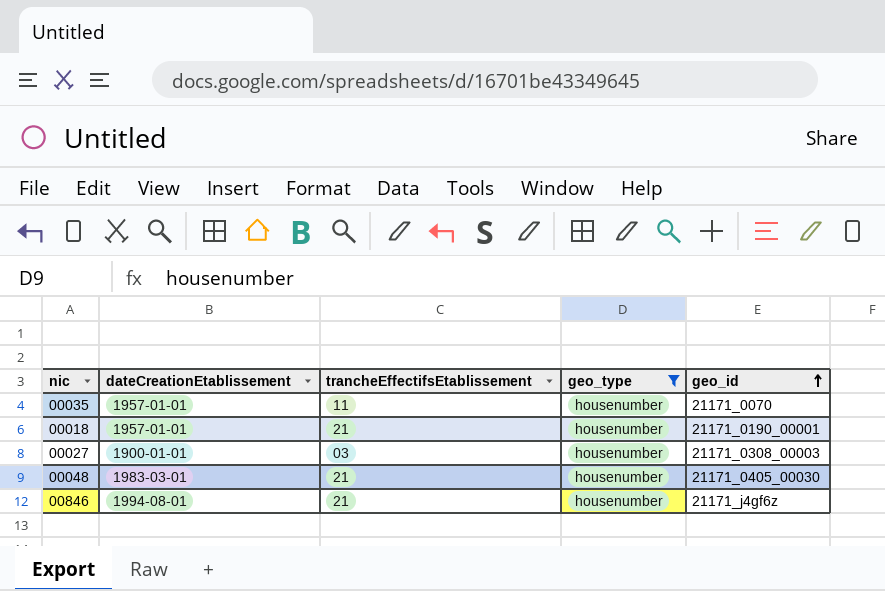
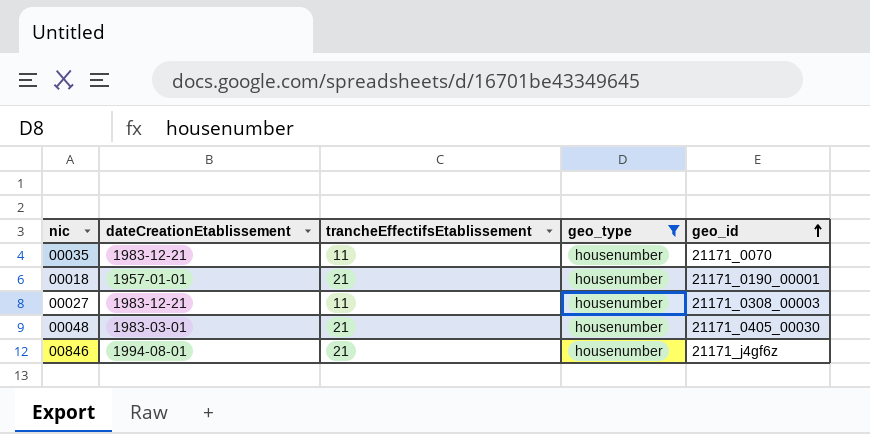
00035 | dateCreationEtablissement: 1957-01-01 -> 1983-12-21
00027 | dateCreationEtablissement: 1900-01-01 -> 1983-12-21
00027 | trancheEffectifsEtablissement: 03 -> 11

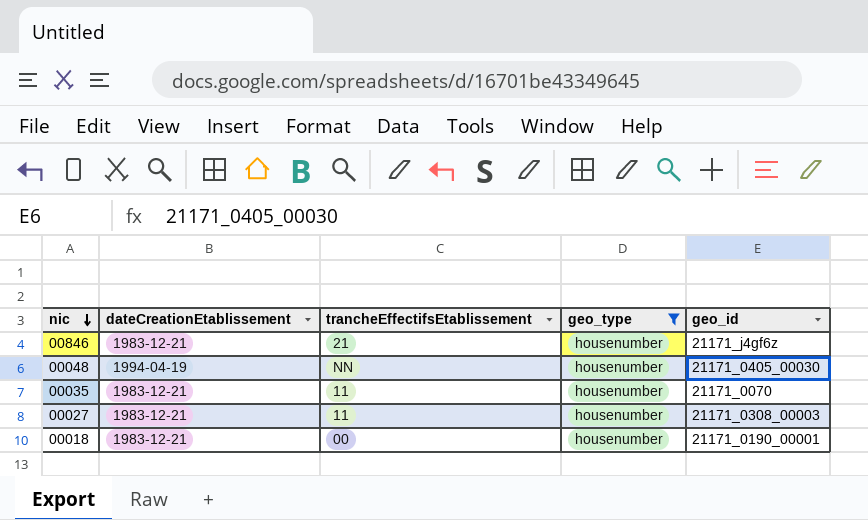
row order: geo_id ascending -> nic descending
00846 | dateCreationEtablissement: 1994-08-01 -> 1983-12-21
00048 | dateCreationEtablissement: 1983-03-01 -> 1994-04-19
00048 | trancheEffectifsEtablissement: 21 -> NN
00018 | dateCreationEtablissement: 1957-01-01 -> 1983-12-21
00018 | trancheEffectifsEtablissement: 21 -> 00

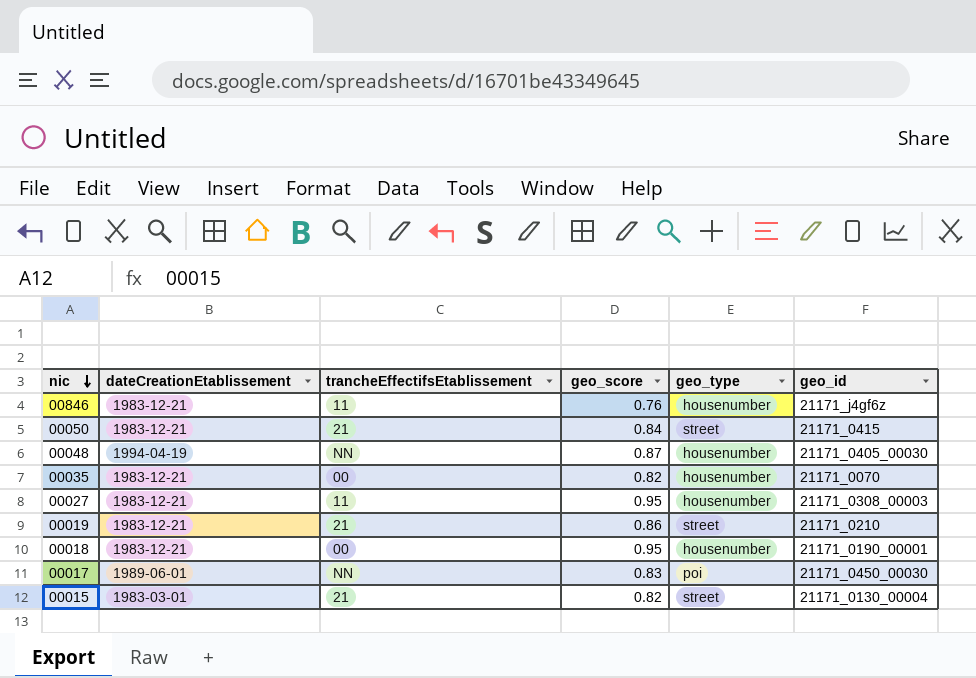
filter: geo_type = housenumber -> none
column geo_score | position: none -> 4
00846 | trancheEffectifsEtablissement: 21 -> 11
00035 | trancheEffectifsEtablissement: 11 -> 00

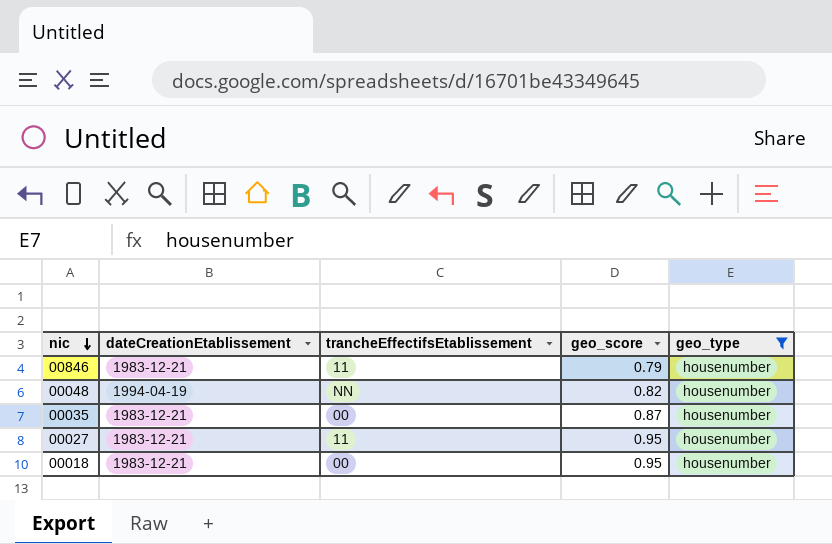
filter: none -> geo_type = housenumber
column geo_id | position: 6 -> none
00846 | geo_score: 0.76 -> 0.79
00048 | geo_score: 0.87 -> 0.82
00035 | geo_score: 0.82 -> 0.87

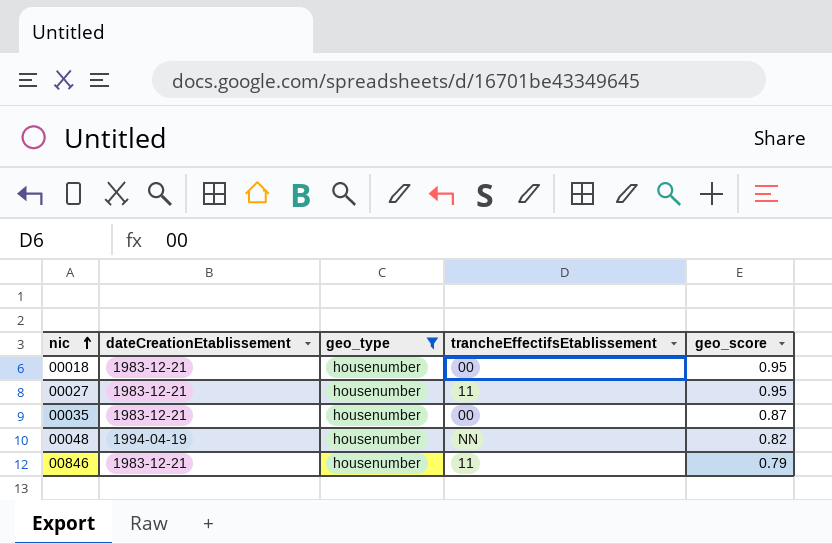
row order: nic descending -> nic ascending
column geo_type | position: 5 -> 3

